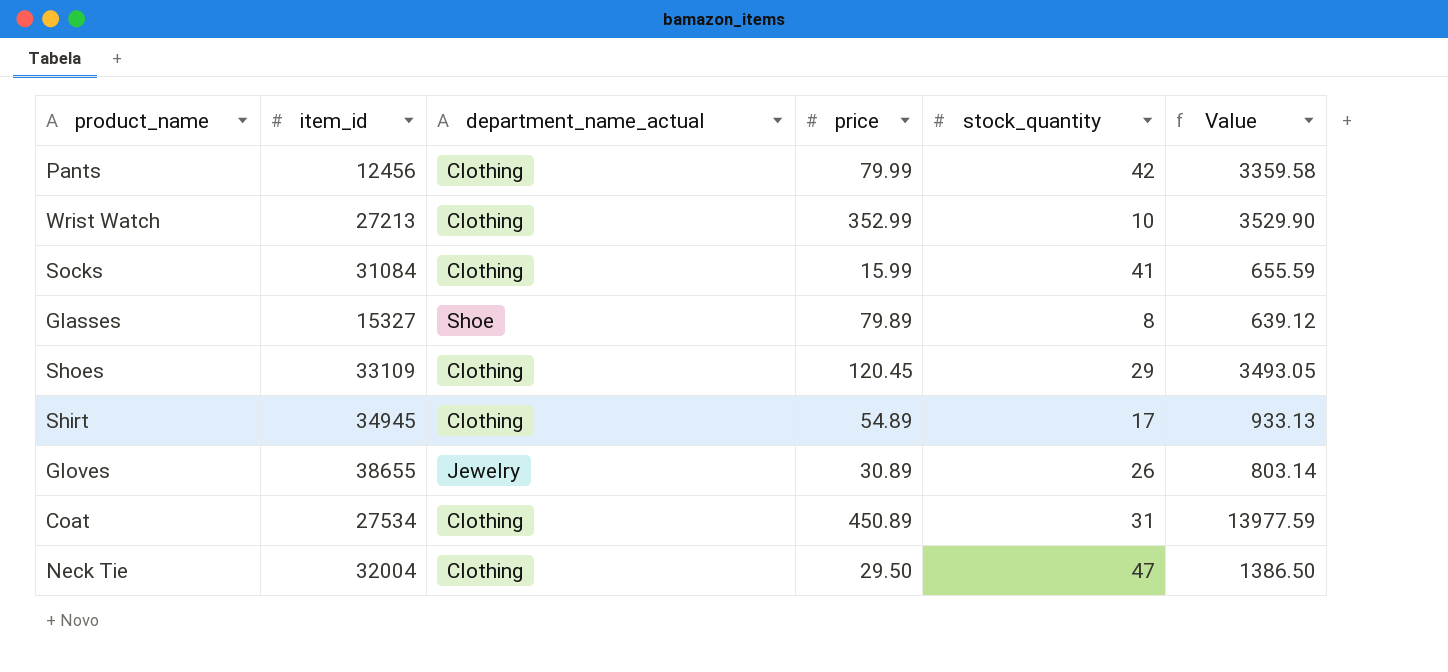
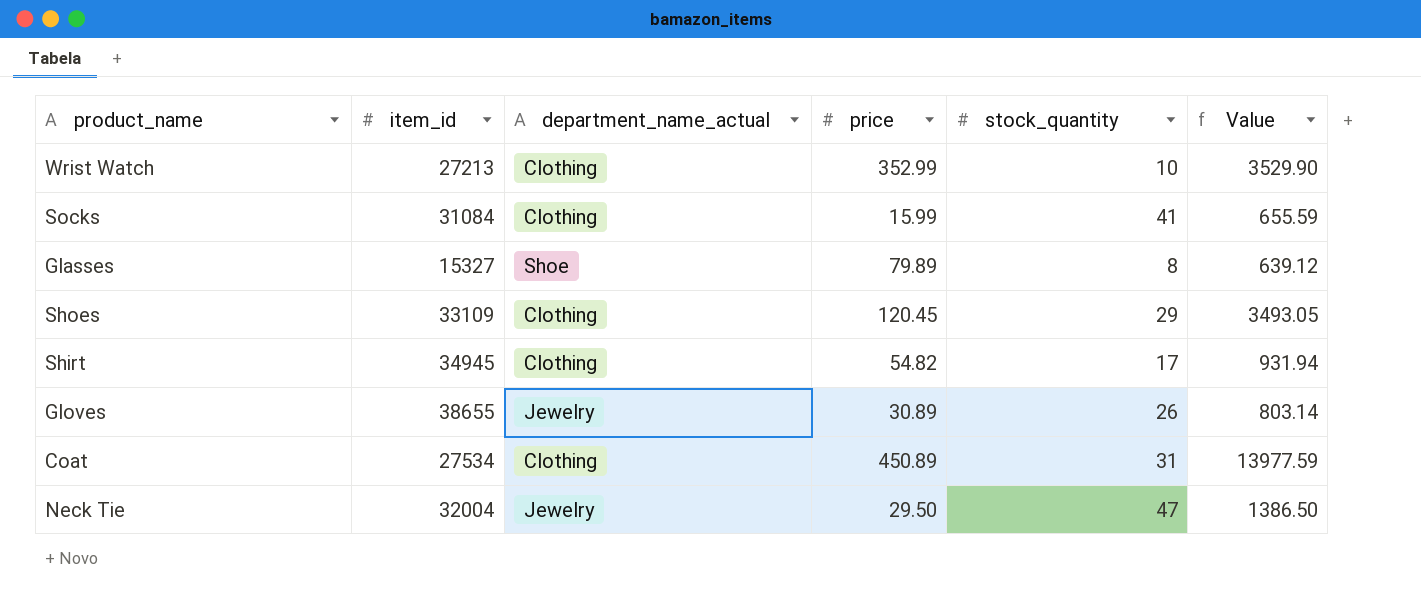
row Pants: 12456 | Clothing | 79.99 | 42 | 3359.58 -> none
Shirt | price: 54.89 -> 54.82
Shirt | Value: 933.13 -> 931.94
Neck Tie | department_name_actual: Clothing -> Jewelry

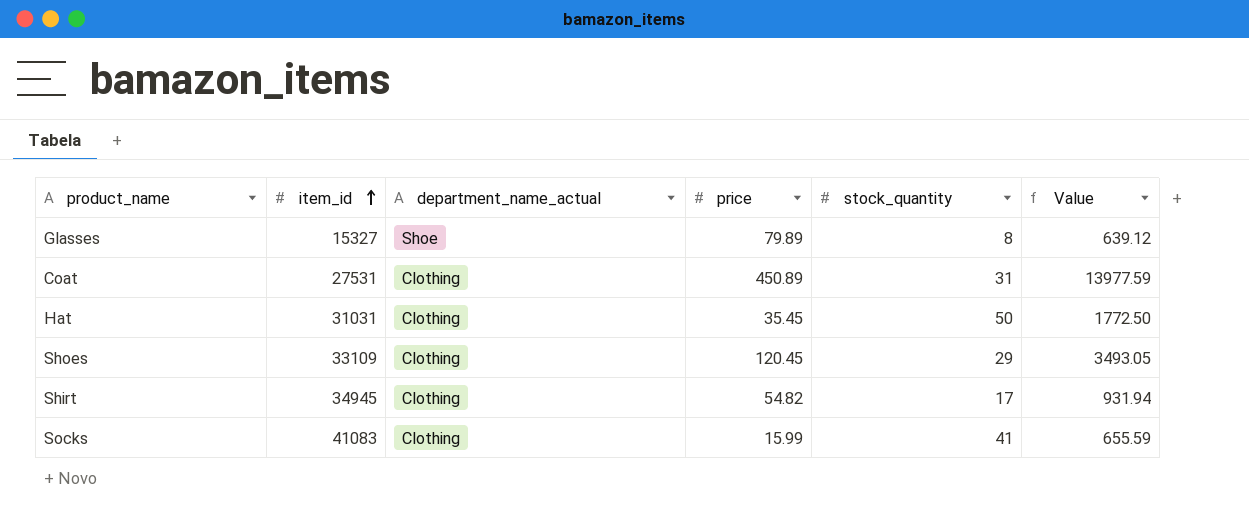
row order: none -> item_id ascending
row Wrist Watch: 27213 | Clothing | 352.99 | 10 | 3529.90 -> none
row Gloves: 38655 | Jewelry | 30.89 | 26 | 803.14 -> none
row Neck Tie: 32004 | Jewelry | 29.50 | 47 | 1386.50 -> none
Coat | item_id: 27534 -> 27531
row Hat: none -> 31031 | Clothing | 35.45 | 50 | 1772.50
Socks | item_id: 31084 -> 41083

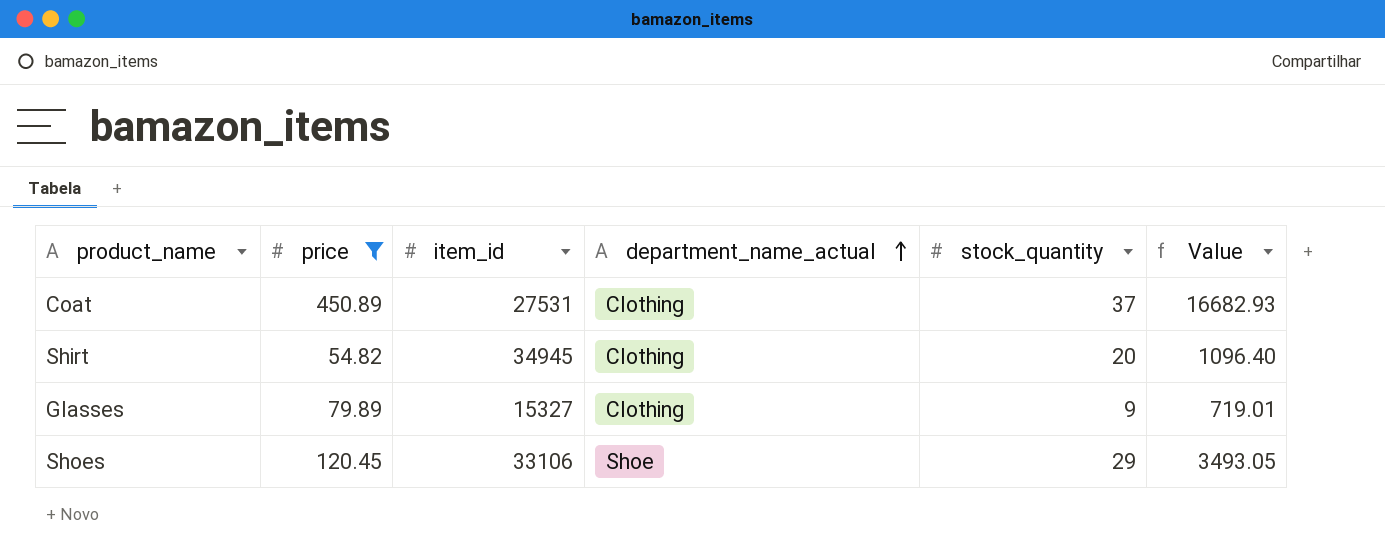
filter: none -> price >= 54.82
row order: item_id ascending -> department_name_actual ascending
column price | position: 4 -> 2
Coat | stock_quantity: 31 -> 37
Coat | Value: 13977.59 -> 16682.93
Shirt | stock_quantity: 17 -> 20
Shirt | Value: 931.94 -> 1096.40
Glasses | department_name_actual: Shoe -> Clothing
Glasses | stock_quantity: 8 -> 9
Glasses | Value: 639.12 -> 719.01
Shoes | item_id: 33109 -> 33106
Shoes | department_name_actual: Clothing -> Shoe

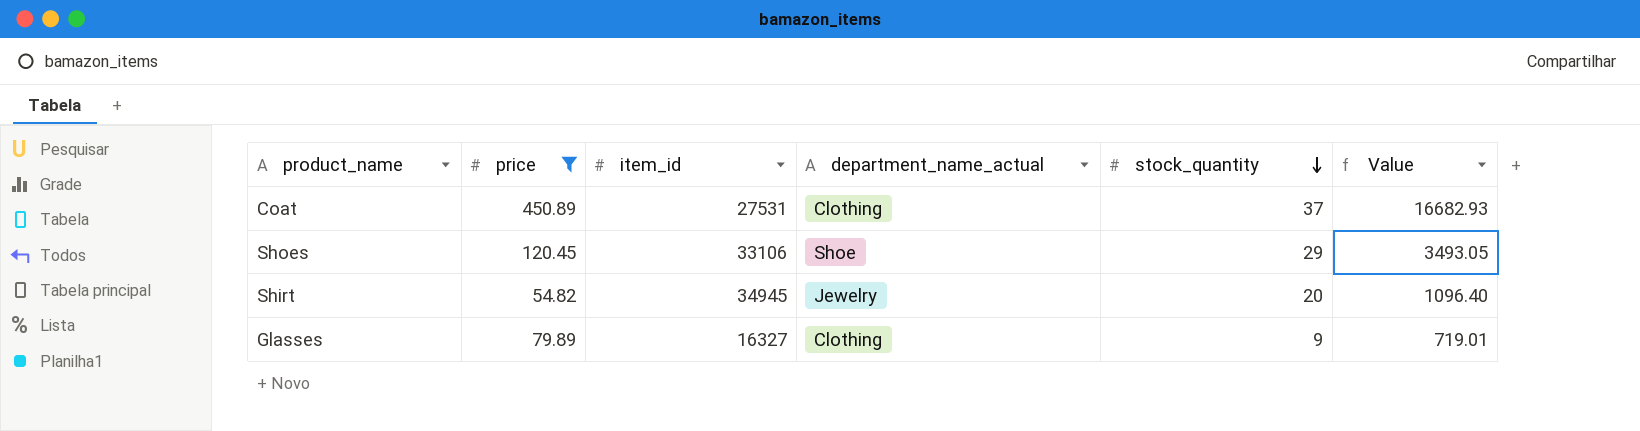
row order: department_name_actual ascending -> stock_quantity descending
Shirt | department_name_actual: Clothing -> Jewelry
Glasses | item_id: 15327 -> 16327

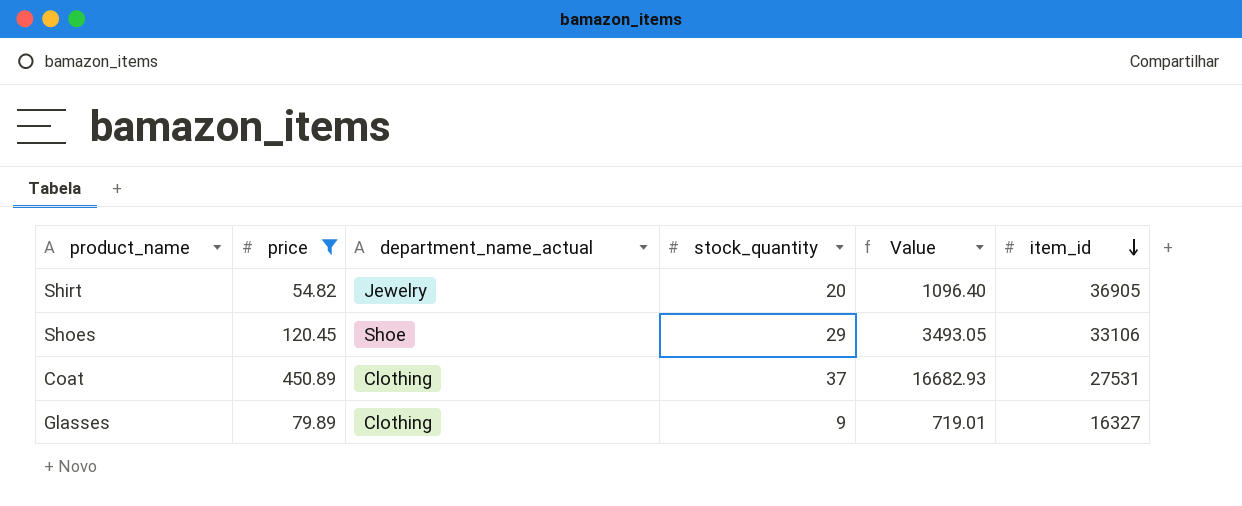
row order: stock_quantity descending -> item_id descending
column item_id | position: 3 -> 6
Shirt | item_id: 34945 -> 36905

